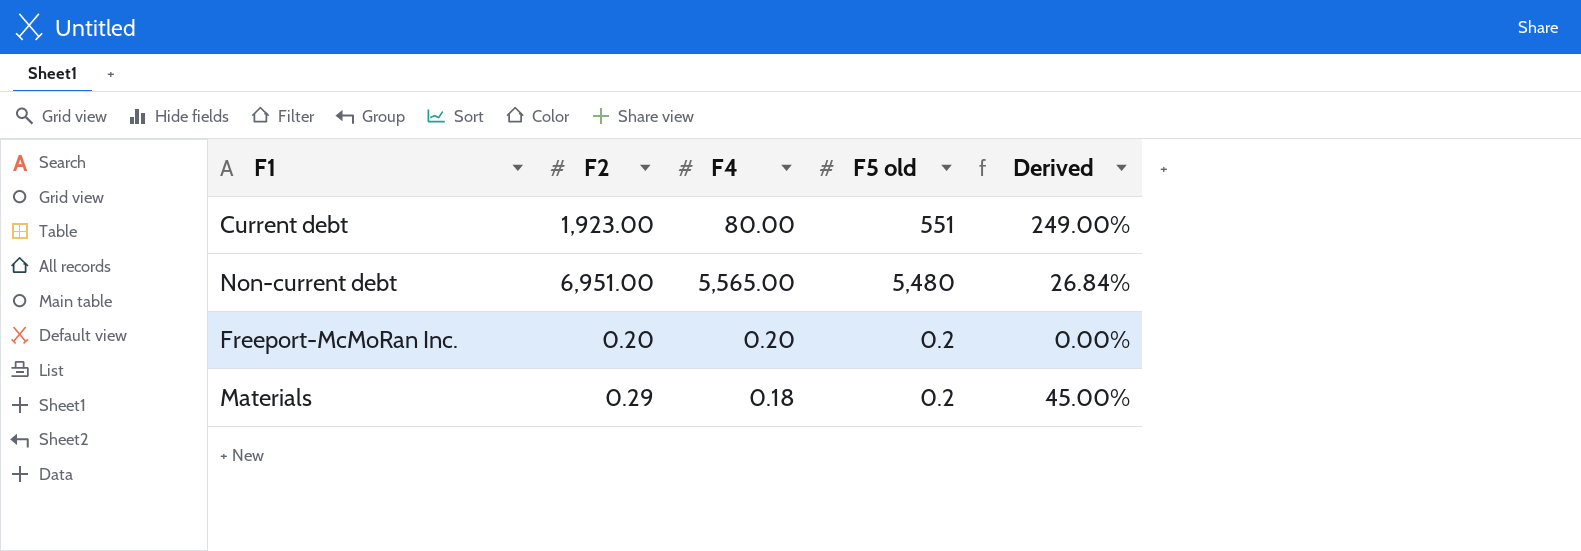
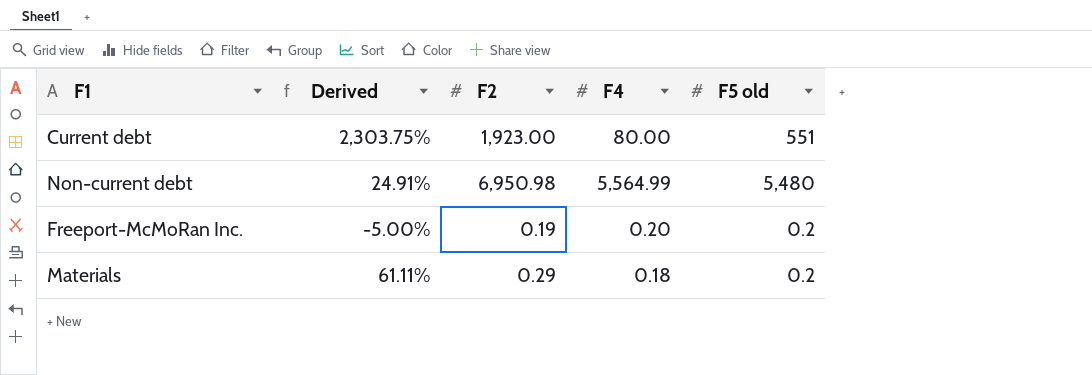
column Derived | formula: ([F2] - [F5 old]) / [F5 old] -> ([F2] - [F4]) / [F4]
column Derived | position: 5 -> 2
Non-current debt | F2: 6,951.00 -> 6,950.98
Non-current debt | F4: 5,565.00 -> 5,564.99
Freeport-McMoRan Inc. | F2: 0.20 -> 0.19

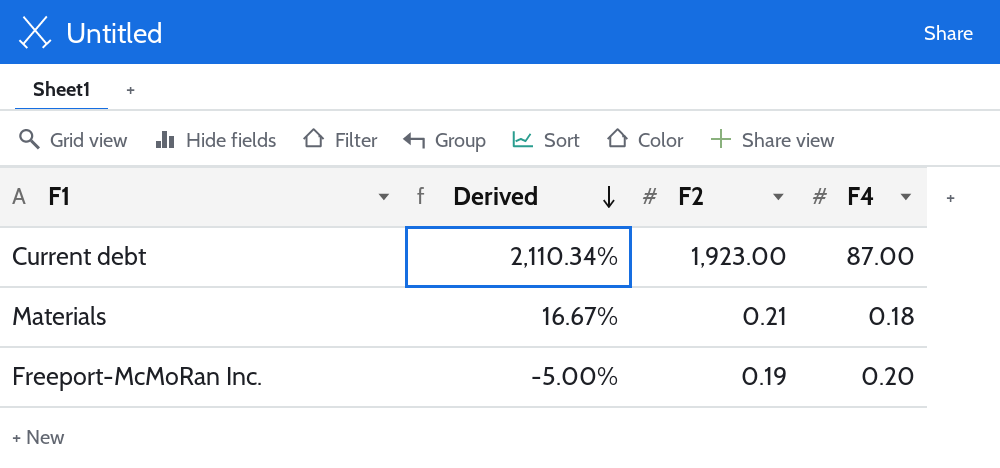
row order: none -> Derived descending
column F5 old | position: 5 -> none
row Non-current debt: 24.91% | 6,950.98 | 5,564.99 | 5,480 -> none
Current debt | Derived: 2,303.75% -> 2,110.34%
Current debt | F4: 80.00 -> 87.00
Materials | Derived: 61.11% -> 16.67%
Materials | F2: 0.29 -> 0.21

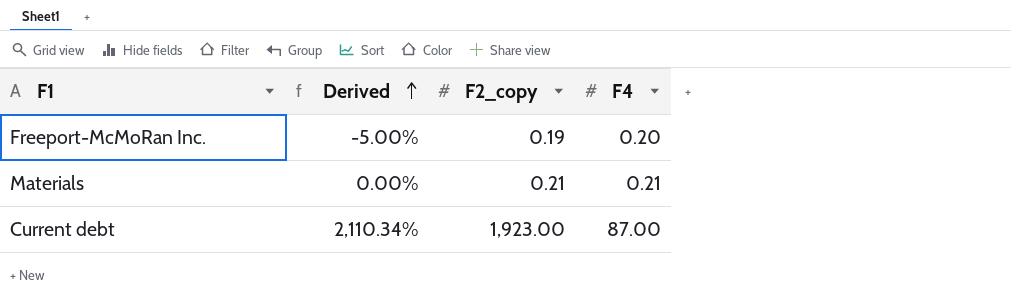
row order: Derived descending -> Derived ascending
column name: F2 -> F2_copy
Materials | Derived: 16.67% -> 0.00%
Materials | F4: 0.18 -> 0.21

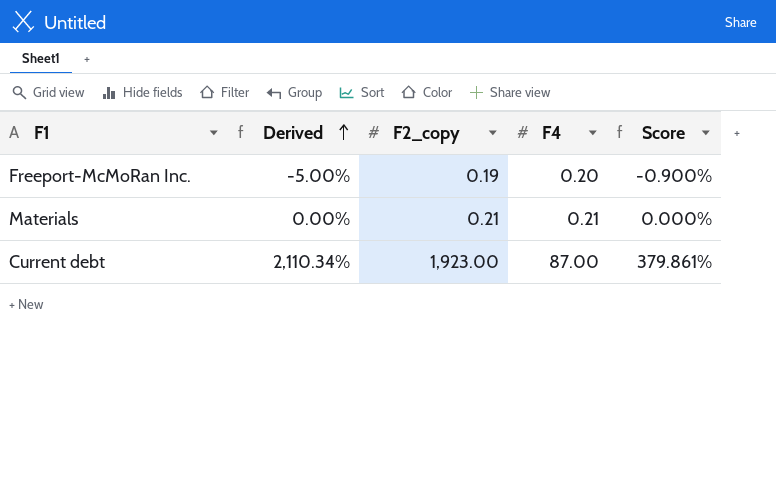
column Score | formula: none -> [Derived] * 0.18

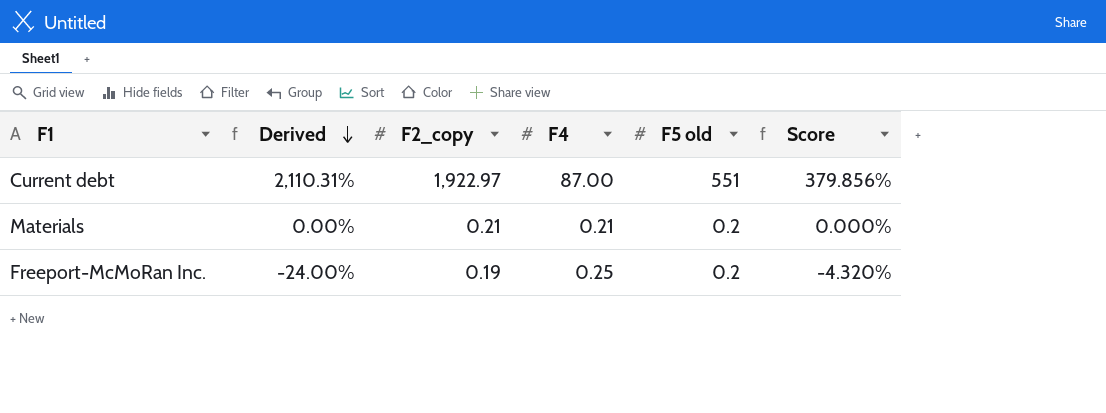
row order: Derived ascending -> Derived descending
column F5 old | position: none -> 5
Current debt | Derived: 2,110.34% -> 2,110.31%
Current debt | F2_copy: 1,923.00 -> 1,922.97
Current debt | Score: 379.861% -> 379.856%
Freeport-McMoRan Inc. | Derived: -5.00% -> -24.00%
Freeport-McMoRan Inc. | F4: 0.20 -> 0.25
Freeport-McMoRan Inc. | Score: -0.900% -> -4.320%

